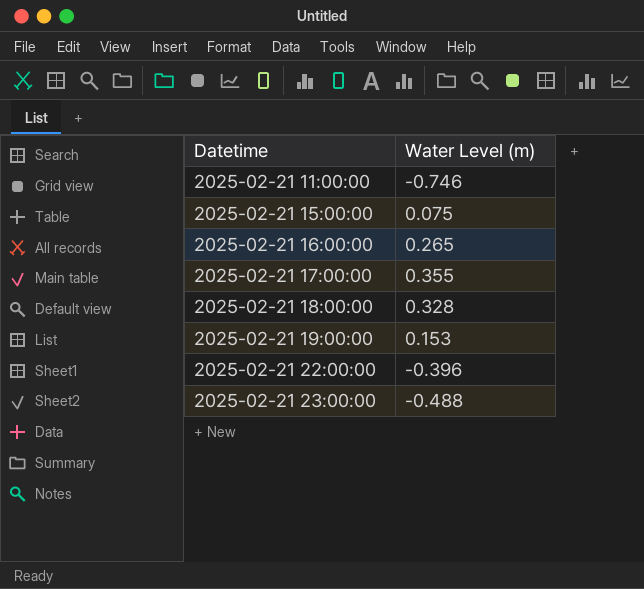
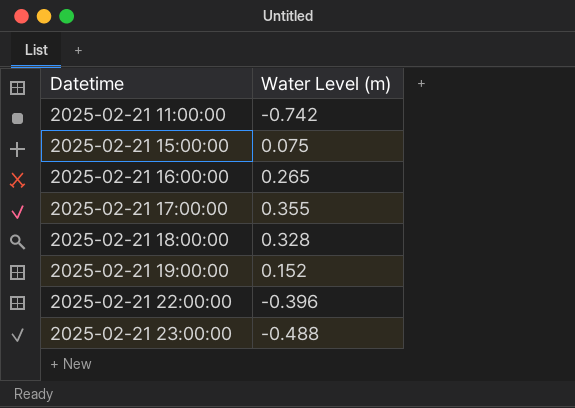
2025-02-21 11:00:00 | Water Level (m): -0.746 -> -0.742
2025-02-21 19:00:00 | Water Level (m): 0.153 -> 0.152

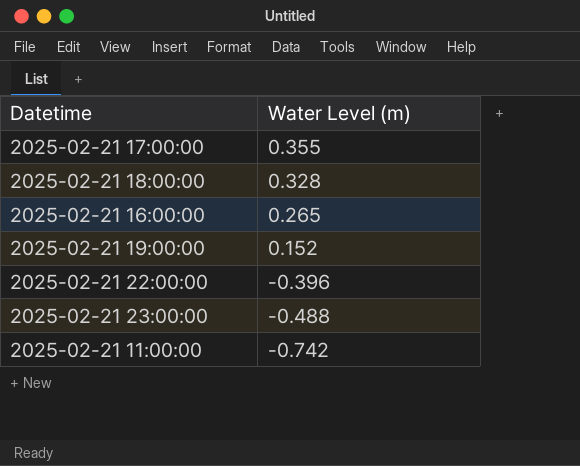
row order: Datetime ascending -> Water Level (m) descending
row 2025-02-21 15:00:00: 0.075 -> none

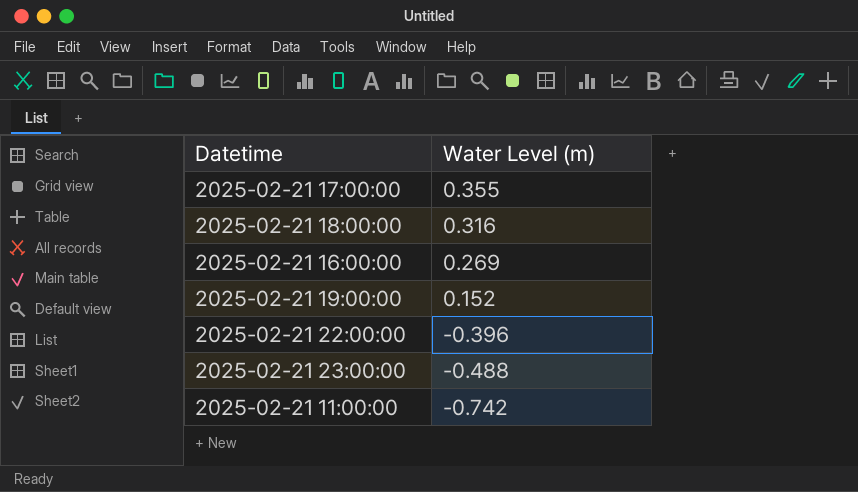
2025-02-21 18:00:00 | Water Level (m): 0.328 -> 0.316
2025-02-21 16:00:00 | Water Level (m): 0.265 -> 0.269

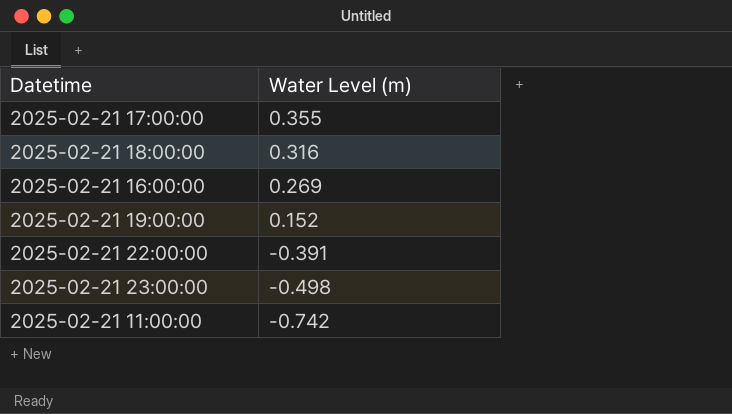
2025-02-21 22:00:00 | Water Level (m): -0.396 -> -0.391
2025-02-21 23:00:00 | Water Level (m): -0.488 -> -0.498

